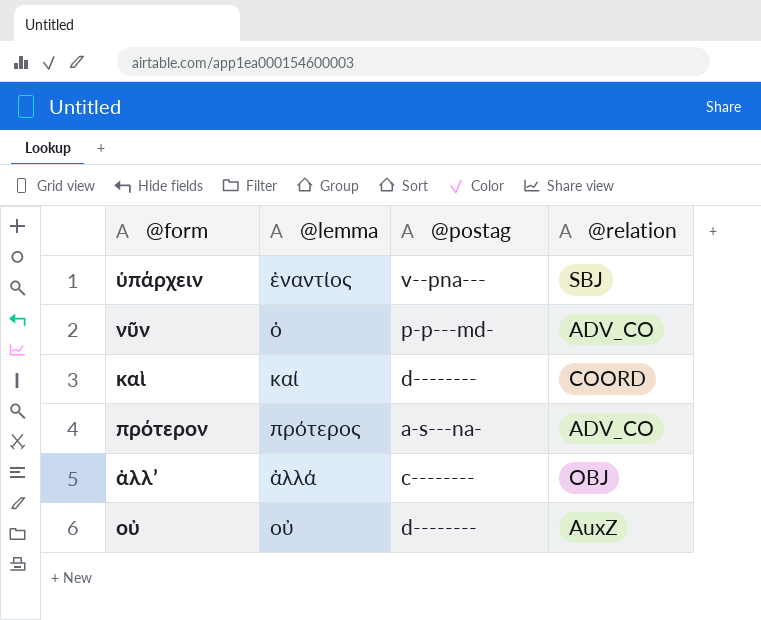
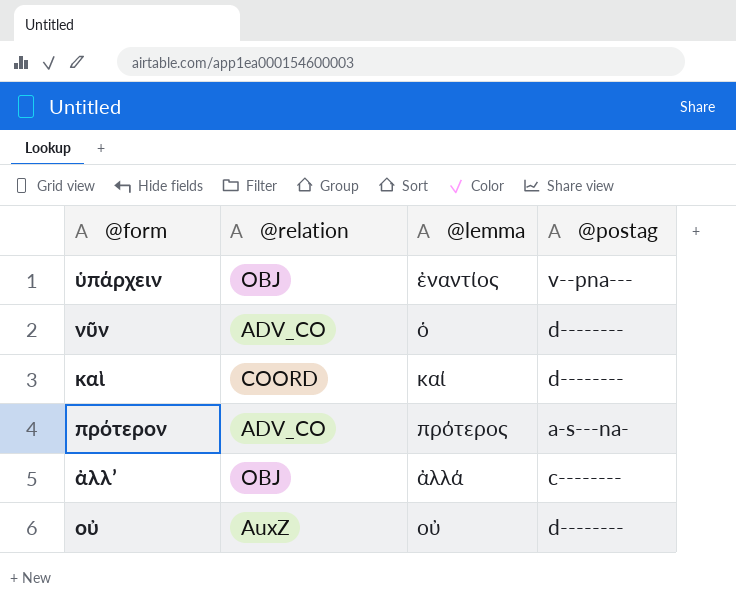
column @relation | position: 4 -> 2
ὑπάρχειν | @relation: SBJ -> OBJ
νῦν | @postag: p-p---md- -> d--------

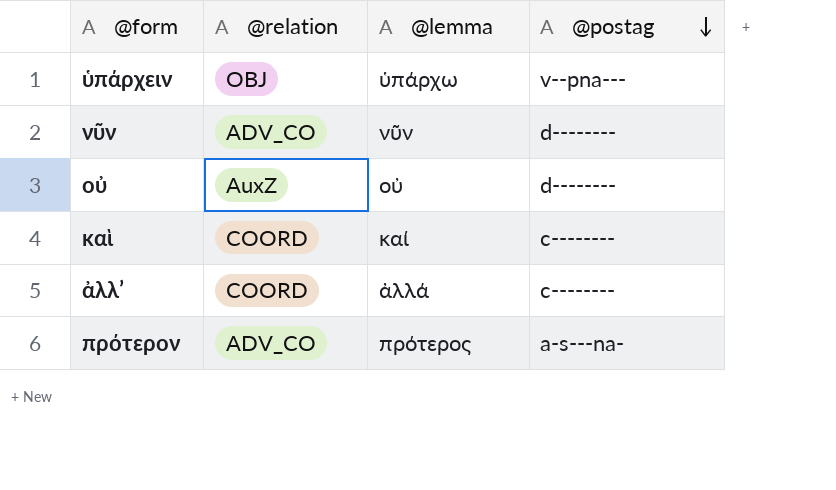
row order: none -> @postag descending
ὑπάρχειν | @lemma: ἐναντίος -> ὑπάρχω
νῦν | @lemma: ὁ -> νῦν
καὶ | @postag: d-------- -> c--------
ἀλλʼ | @relation: OBJ -> COORD

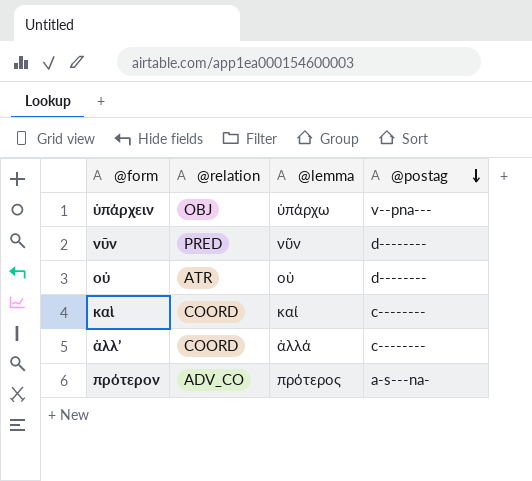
νῦν | @relation: ADV_CO -> PRED
οὐ | @relation: AuxZ -> ATR

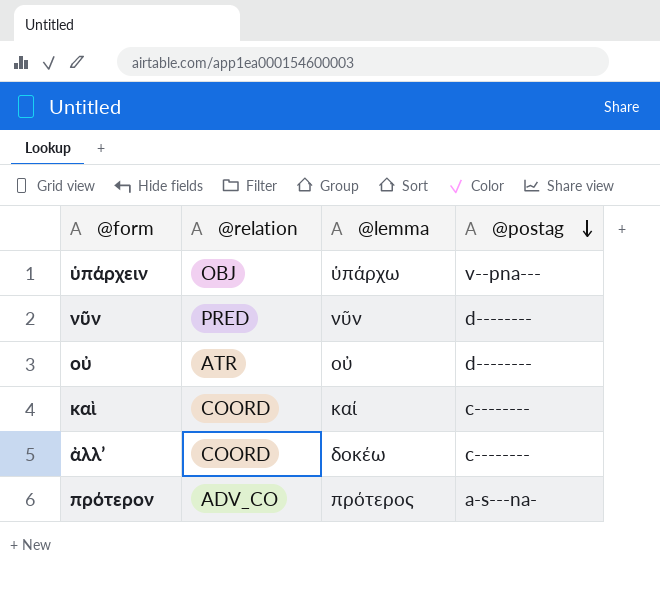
ἀλλʼ | @lemma: ἀλλά -> δοκέω

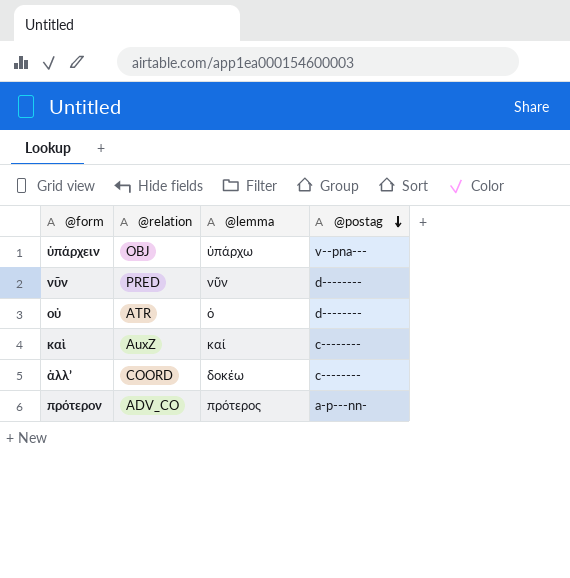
οὐ | @lemma: οὐ -> ὁ
καὶ | @relation: COORD -> AuxZ
πρότερον | @postag: a-s---na- -> a-p---nn-

